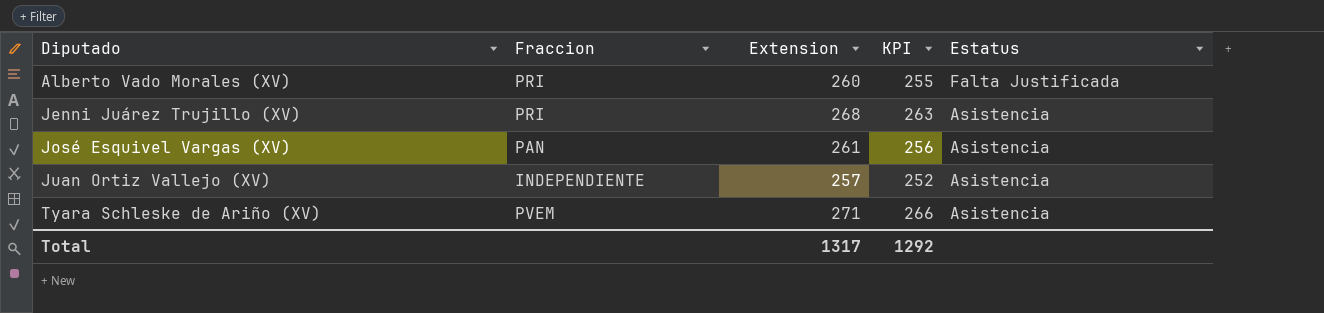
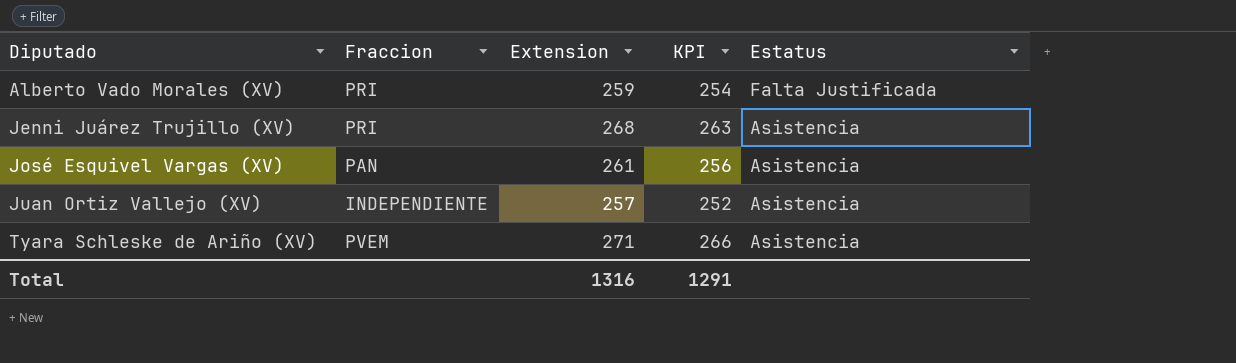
Alberto Vado Morales (XV) | Extension: 260 -> 259
Alberto Vado Morales (XV) | KPI: 255 -> 254
Total | Extension: 1317 -> 1316
Total | KPI: 1292 -> 1291

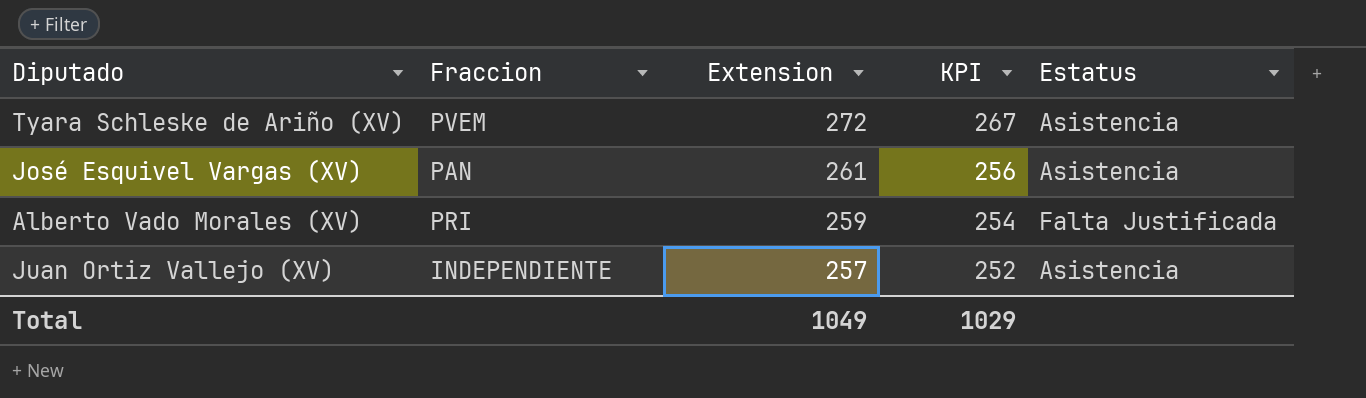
row order: Diputado ascending -> Extension descending
row Jenni Juárez Trujillo (XV): PRI | 268 | 263 | Asistencia -> none
Tyara Schleske de Ariño (XV) | Extension: 271 -> 272
Tyara Schleske de Ariño (XV) | KPI: 266 -> 267
Total | Extension: 1316 -> 1049
Total | KPI: 1291 -> 1029

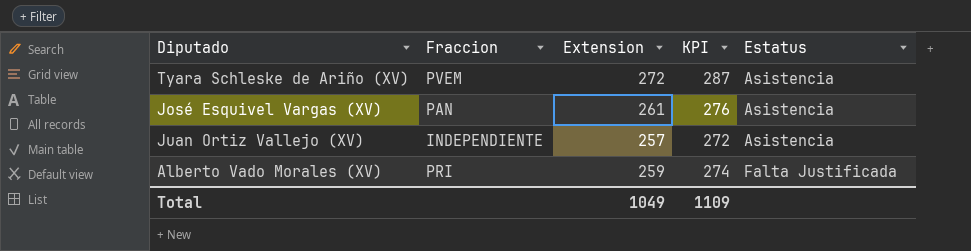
row order: Extension descending -> Estatus ascending
column KPI | formula: [Extension] - 5 -> [Extension] + 15
Total | KPI: 1029 -> 1109

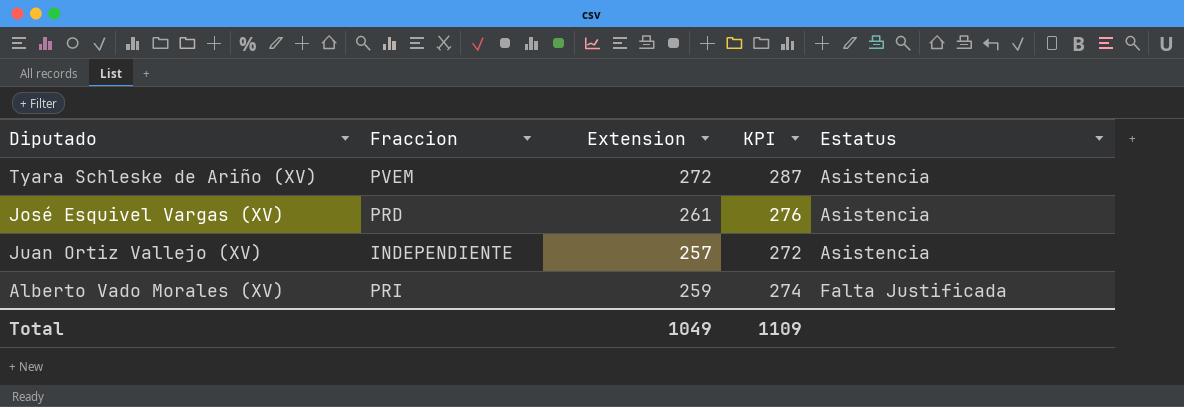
José Esquivel Vargas (XV) | Fraccion: PAN -> PRD

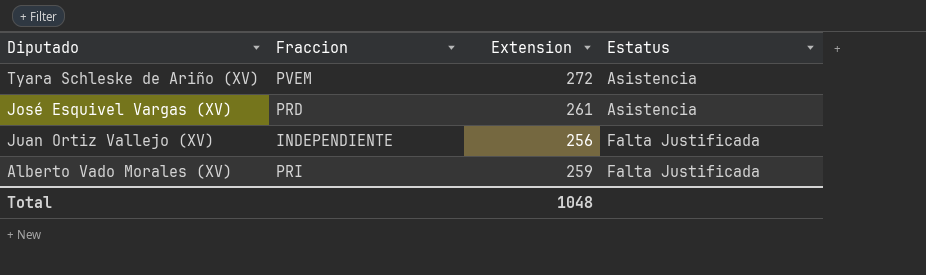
column KPI | formula: [Extension] + 15 -> none
Juan Ortiz Vallejo (XV) | Extension: 257 -> 256
Juan Ortiz Vallejo (XV) | Estatus: Asistencia -> Falta Justificada
Total | Extension: 1049 -> 1048

